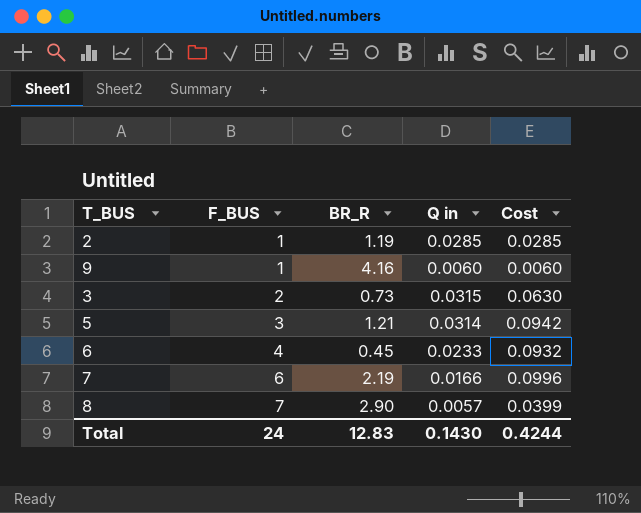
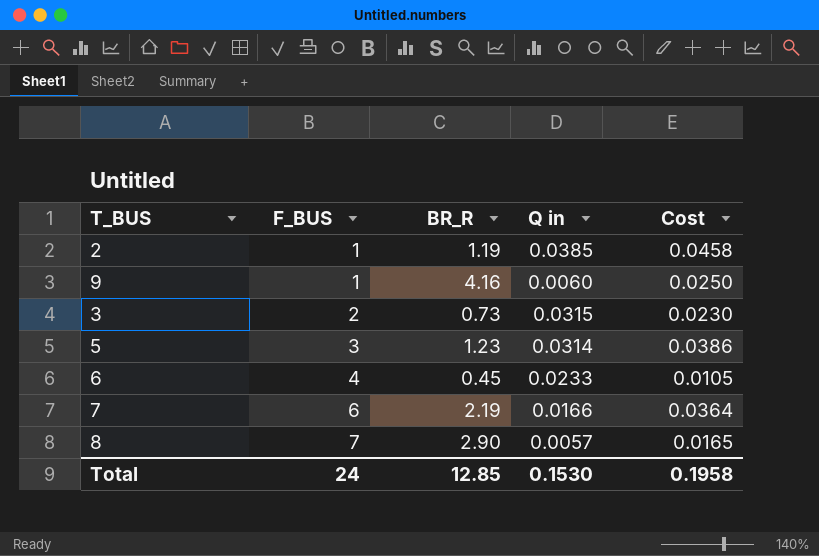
column Cost | formula: [F_BUS] * [Q in] -> [BR_R] * [Q in]
2 | Q in: 0.0285 -> 0.0385
5 | BR_R: 1.21 -> 1.23
Total | BR_R: 12.83 -> 12.85
Total | Q in: 0.1430 -> 0.1530
Total | Cost: 0.4244 -> 0.1958

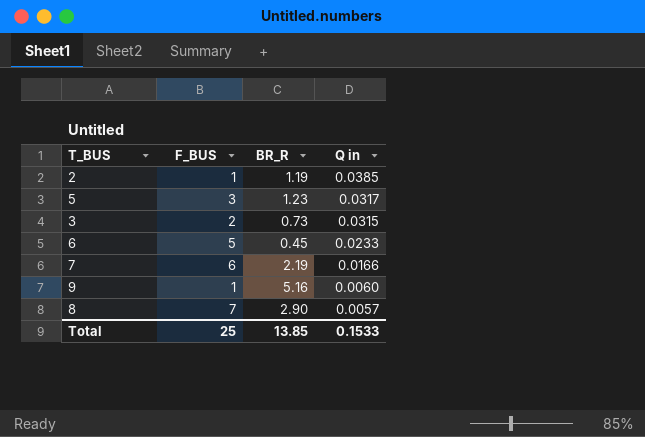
row order: F_BUS ascending -> Q in descending
column Cost | formula: [BR_R] * [Q in] -> none
5 | Q in: 0.0314 -> 0.0317
6 | F_BUS: 4 -> 5
9 | BR_R: 4.16 -> 5.16
Total | F_BUS: 24 -> 25
Total | BR_R: 12.85 -> 13.85
Total | Q in: 0.1530 -> 0.1533

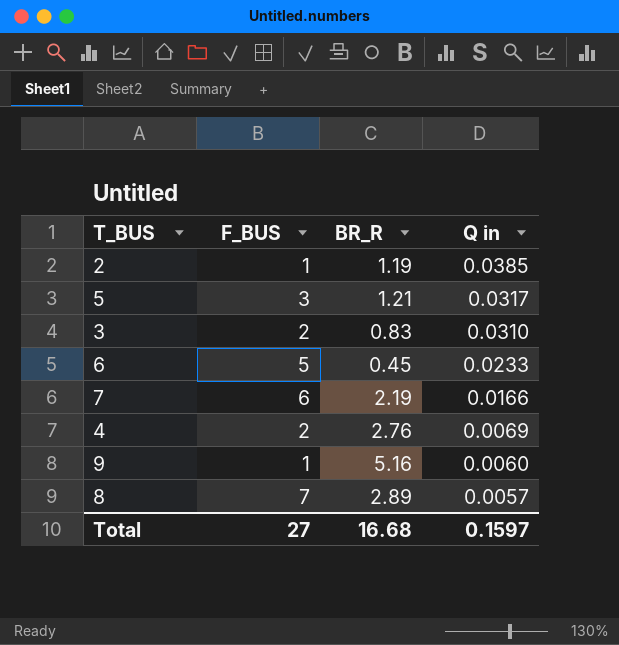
5 | BR_R: 1.23 -> 1.21
3 | BR_R: 0.73 -> 0.83
3 | Q in: 0.0315 -> 0.0310
row 4: none -> 2 | 2.76 | 0.0069
8 | BR_R: 2.90 -> 2.89
Total | F_BUS: 25 -> 27
Total | BR_R: 13.85 -> 16.68
Total | Q in: 0.1533 -> 0.1597

